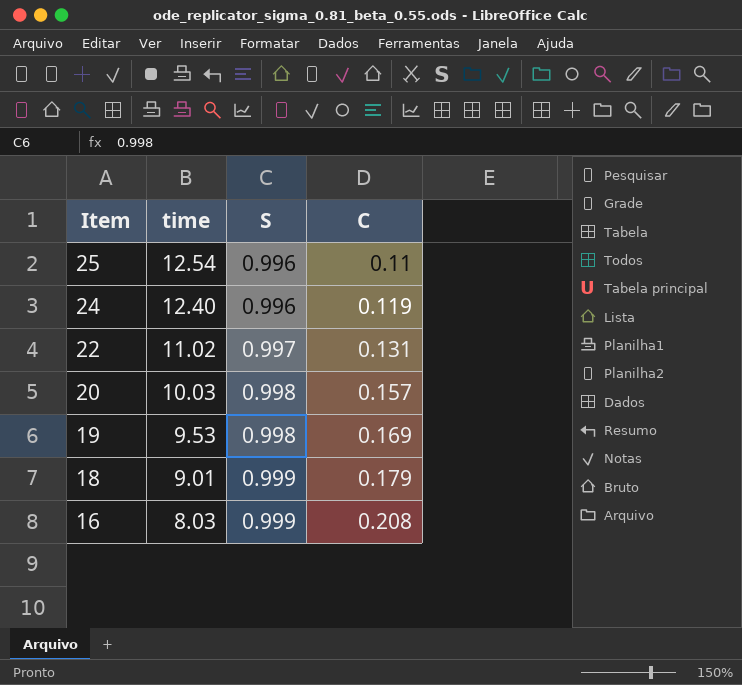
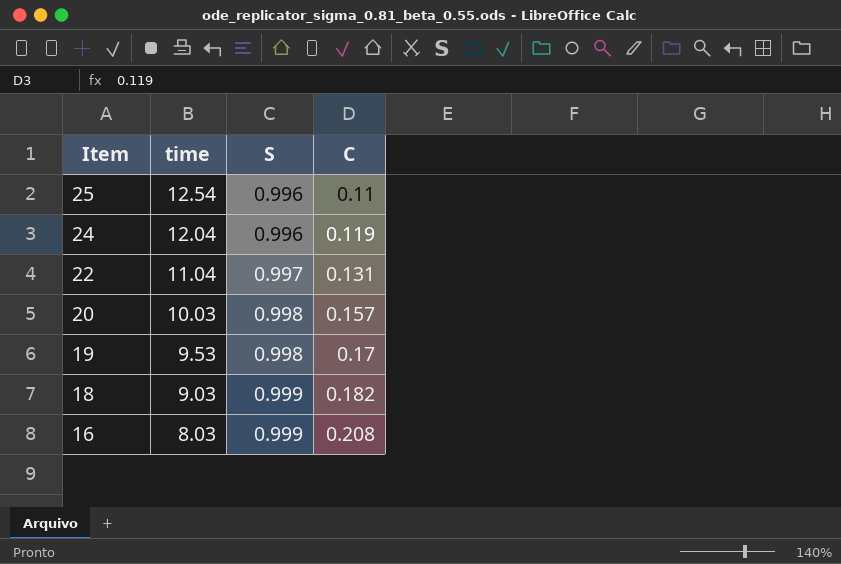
24 | time: 12.40 -> 12.04
22 | time: 11.02 -> 11.04
19 | C: 0.169 -> 0.17
18 | time: 9.01 -> 9.03
18 | C: 0.179 -> 0.182

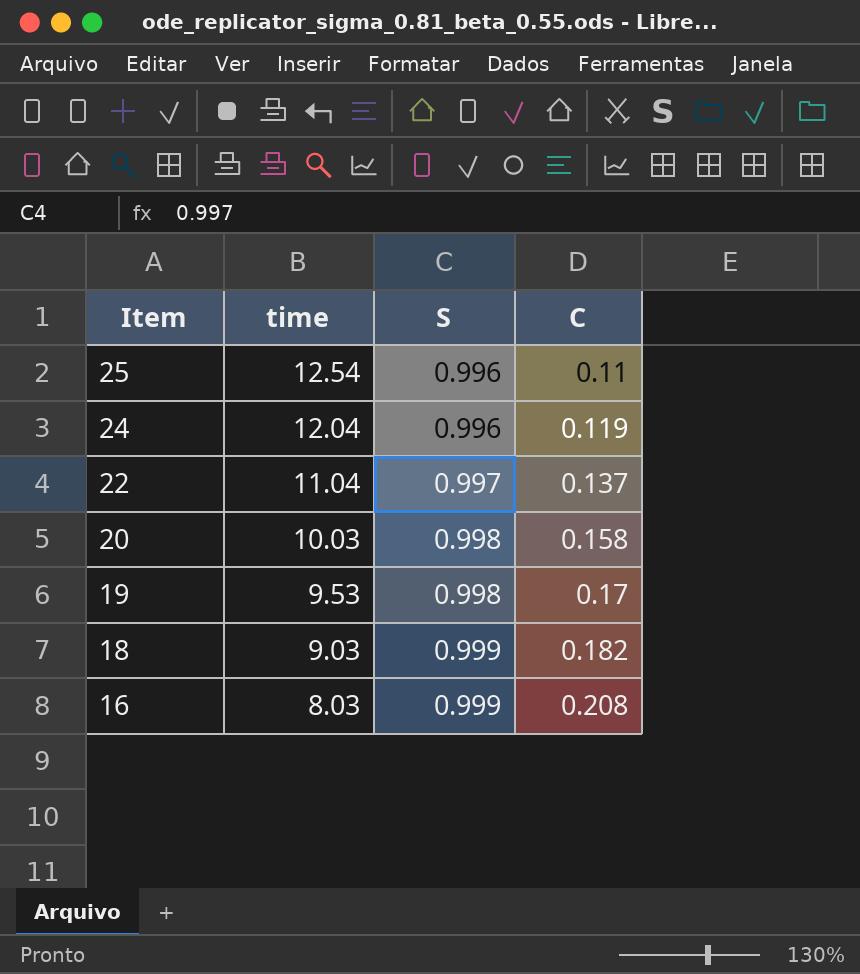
22 | C: 0.131 -> 0.137
20 | C: 0.157 -> 0.158

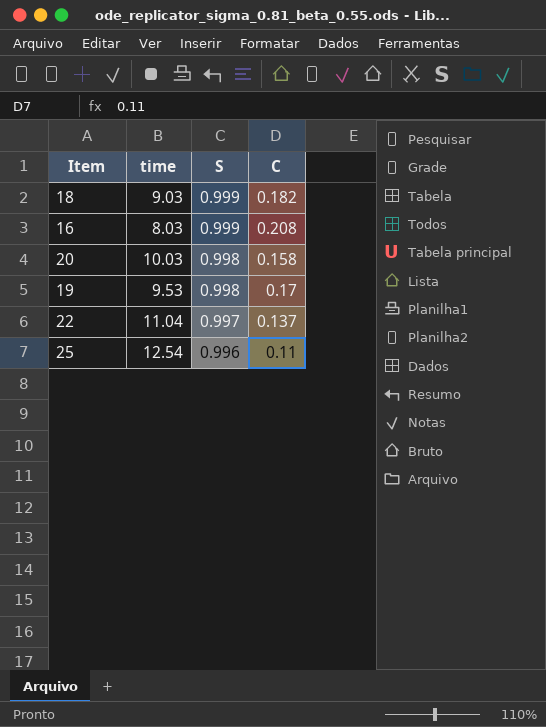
row order: Item descending -> S descending
row 24: 12.04 | 0.996 | 0.119 -> none

